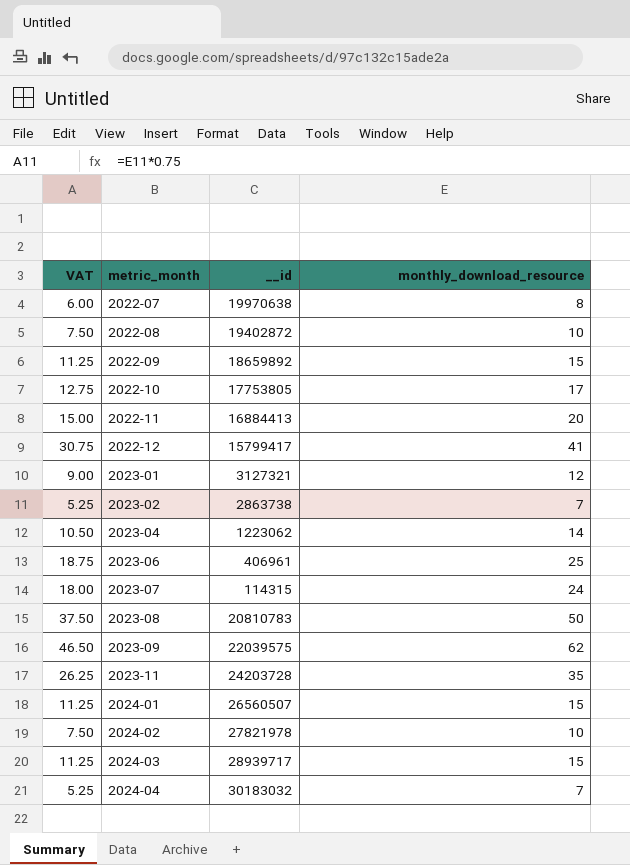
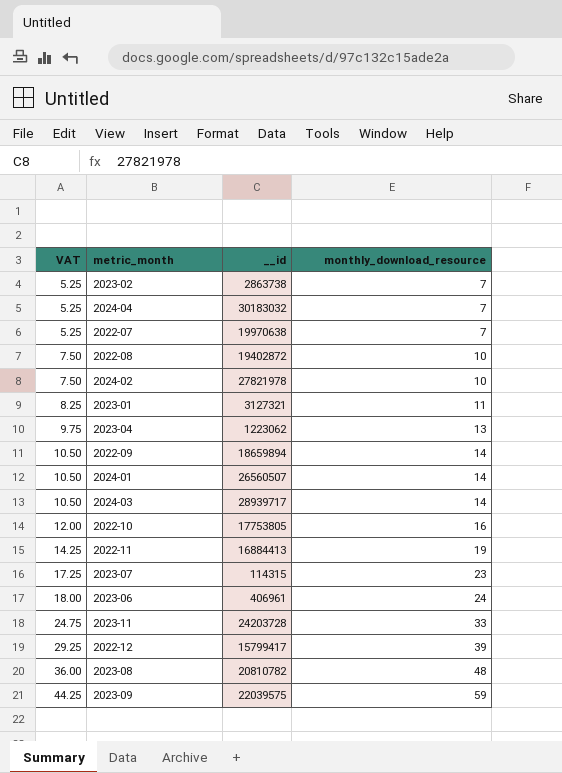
row order: metric_month ascending -> VAT ascending
2022-07 | VAT: 6.00 -> 5.25
2022-07 | monthly_download_resource: 8 -> 7
2023-01 | VAT: 9.00 -> 8.25
2023-01 | monthly_download_resource: 12 -> 11
2023-04 | VAT: 10.50 -> 9.75
2023-04 | monthly_download_resource: 14 -> 13
2022-09 | VAT: 11.25 -> 10.50
2022-09 | __id: 18659892 -> 18659894
2022-09 | monthly_download_resource: 15 -> 14
2024-01 | VAT: 11.25 -> 10.50
2024-01 | monthly_download_resource: 15 -> 14
2024-03 | VAT: 11.25 -> 10.50
2024-03 | monthly_download_resource: 15 -> 14
2022-10 | VAT: 12.75 -> 12.00
2022-10 | monthly_download_resource: 17 -> 16
2022-11 | VAT: 15.00 -> 14.25
2022-11 | monthly_download_resource: 20 -> 19
2023-07 | VAT: 18.00 -> 17.25
2023-07 | monthly_download_resource: 24 -> 23
2023-06 | VAT: 18.75 -> 18.00
2023-06 | monthly_download_resource: 25 -> 24
2023-11 | VAT: 26.25 -> 24.75
2023-11 | monthly_download_resource: 35 -> 33
2022-12 | VAT: 30.75 -> 29.25
2022-12 | monthly_download_resource: 41 -> 39
2023-08 | VAT: 37.50 -> 36.00
2023-08 | __id: 20810783 -> 20810782
2023-08 | monthly_download_resource: 50 -> 48
2023-09 | VAT: 46.50 -> 44.25
2023-09 | monthly_download_resource: 62 -> 59

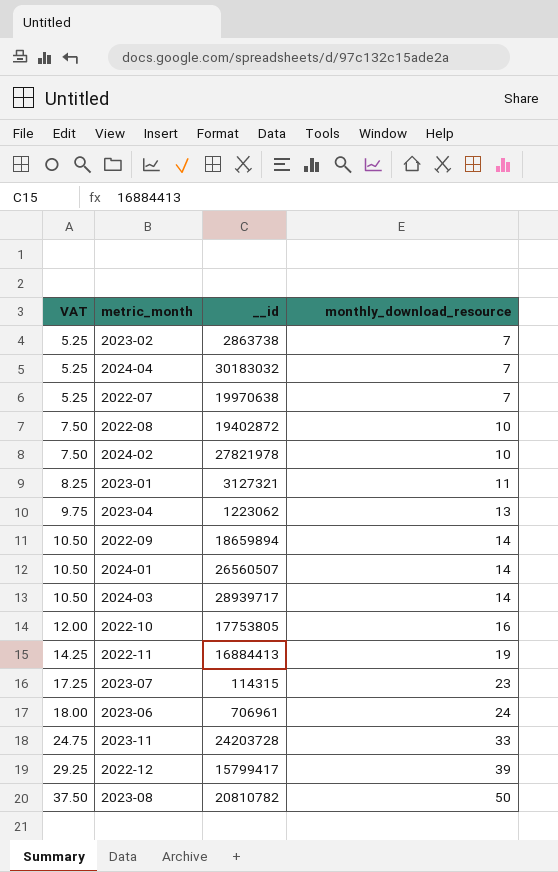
row 2023-09: 44.25 | 22039575 | 59 -> none
2023-06 | __id: 406961 -> 706961
2023-08 | VAT: 36.00 -> 37.50
2023-08 | monthly_download_resource: 48 -> 50

